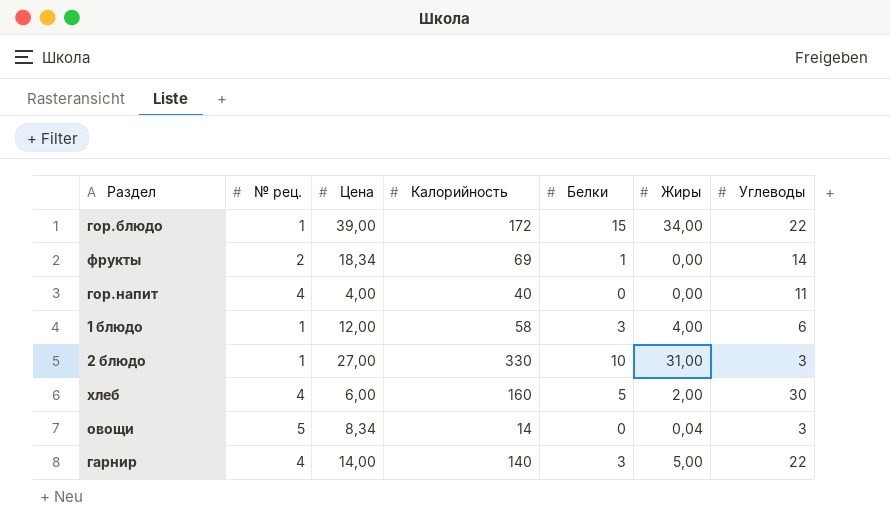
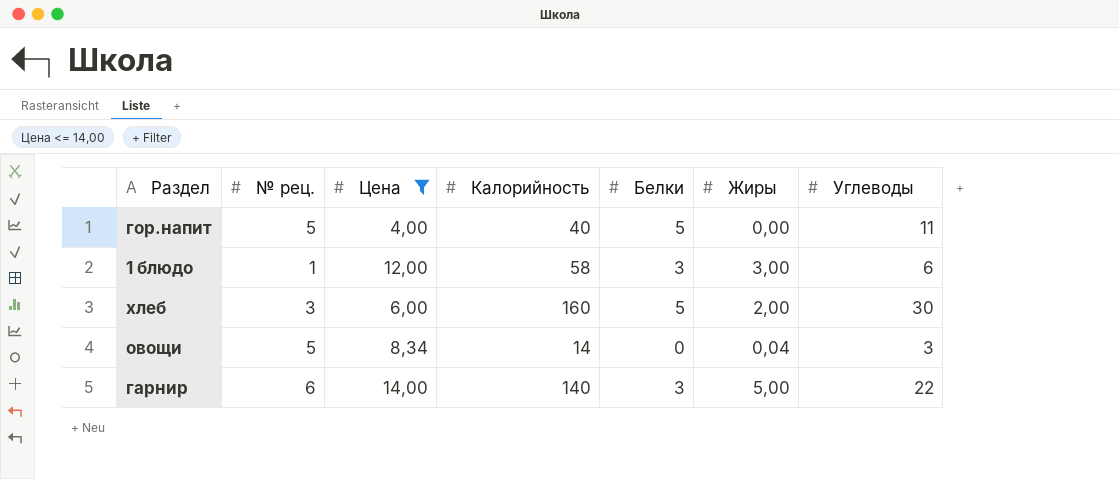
filter: none -> Цена <= 14,00
гор.напит | № рец.: 4 -> 5
гор.напит | Белки: 0 -> 5
1 блюдо | Жиры: 4,00 -> 3,00
хлеб | № рец.: 4 -> 3
гарнир | № рец.: 4 -> 6

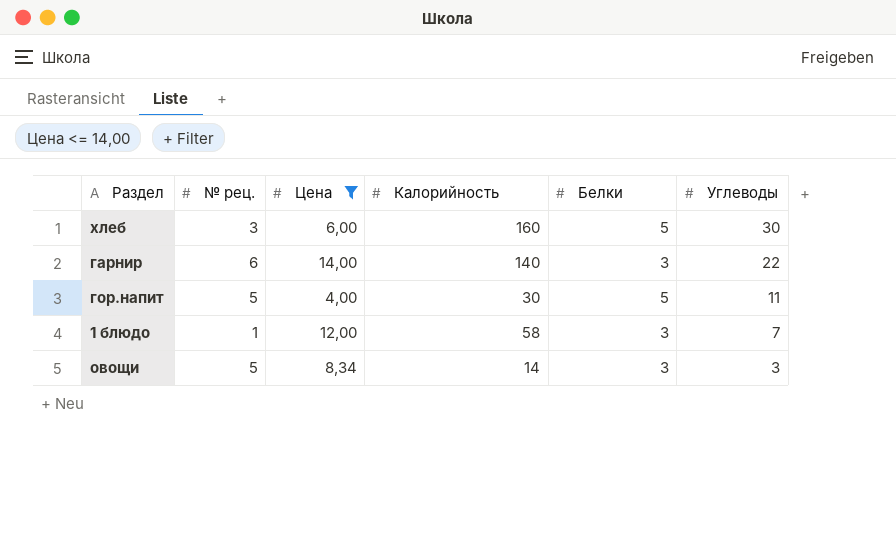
row order: none -> Углеводы descending
column Жиры | position: 6 -> none
гор.напит | Калорийность: 40 -> 30
1 блюдо | Углеводы: 6 -> 7
овощи | Белки: 0 -> 3

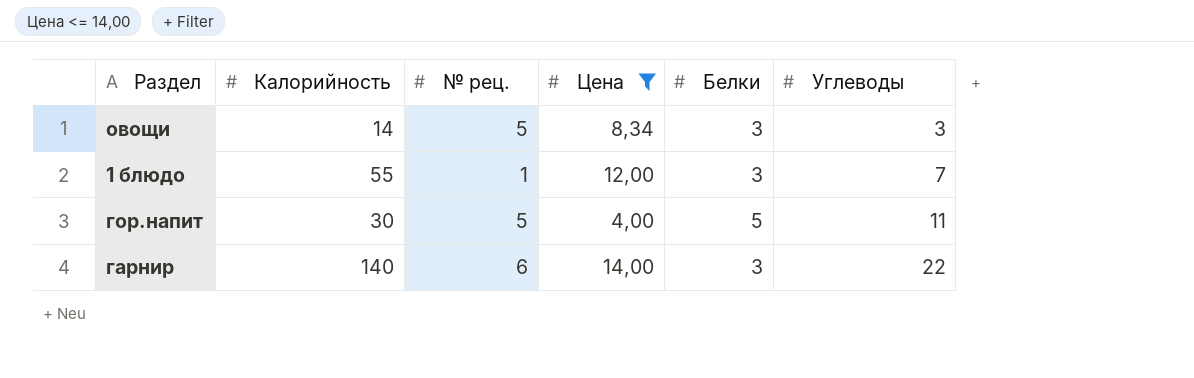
row order: Углеводы descending -> Углеводы ascending
column Калорийность | position: 4 -> 2
row хлеб: 3 | 6,00 | 160 | 5 | 30 -> none
1 блюдо | Калорийность: 58 -> 55

